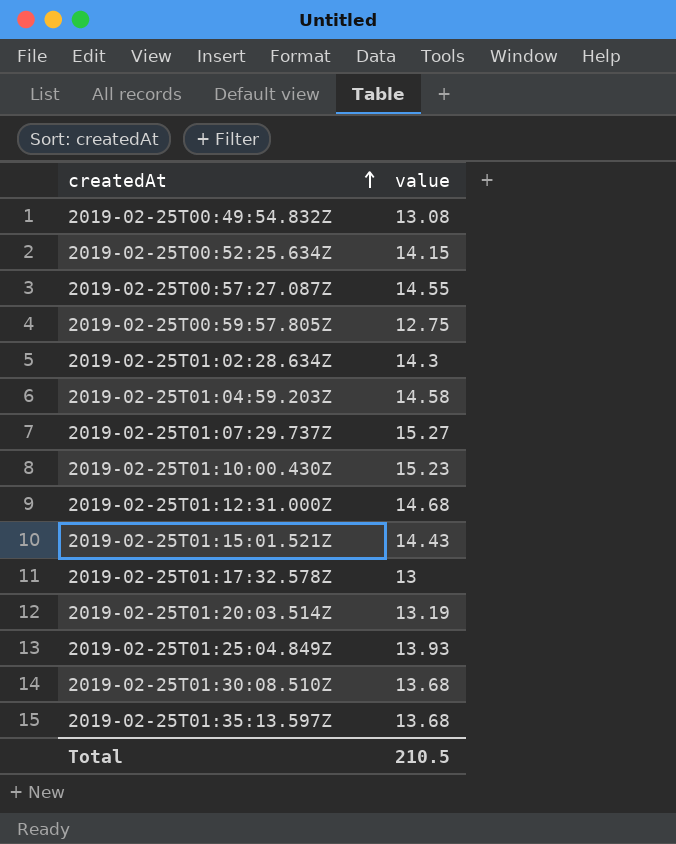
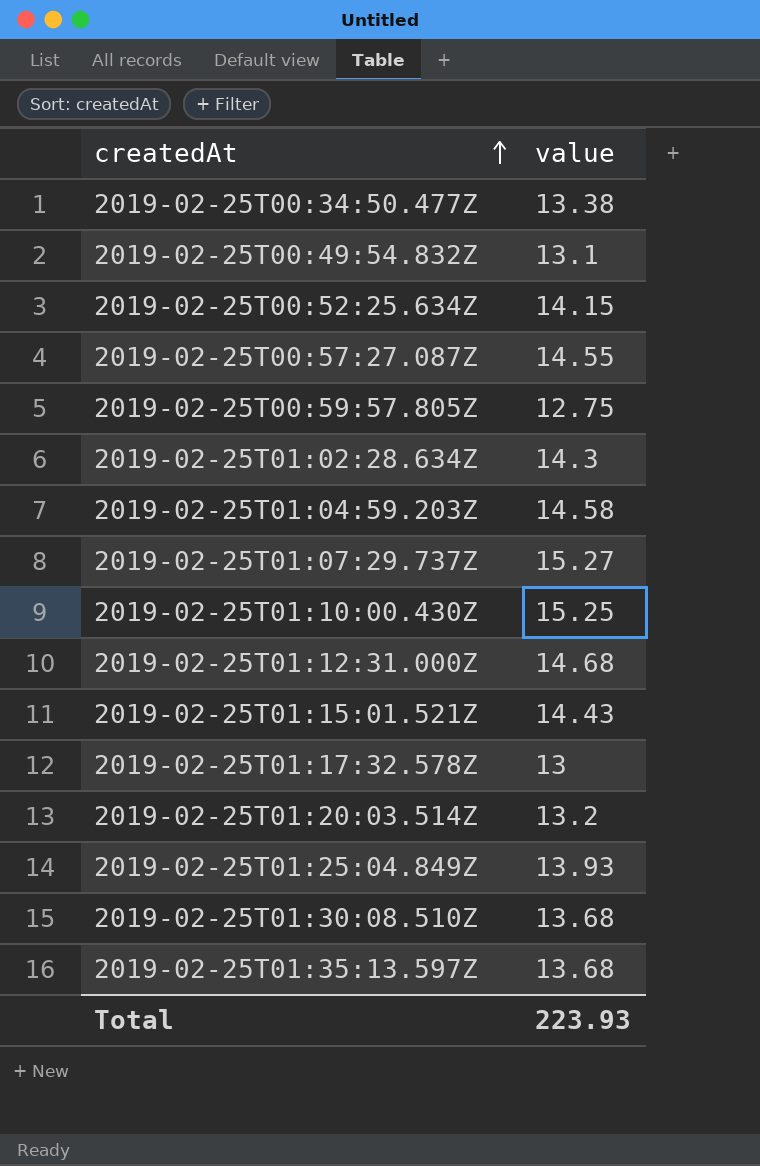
row 2019-02-25T00:34:50.477Z: none -> 13.38
2019-02-25T00:49:54.832Z | value: 13.08 -> 13.1
2019-02-25T01:10:00.430Z | value: 15.23 -> 15.25
2019-02-25T01:20:03.514Z | value: 13.19 -> 13.2
Total | value: 210.5 -> 223.93

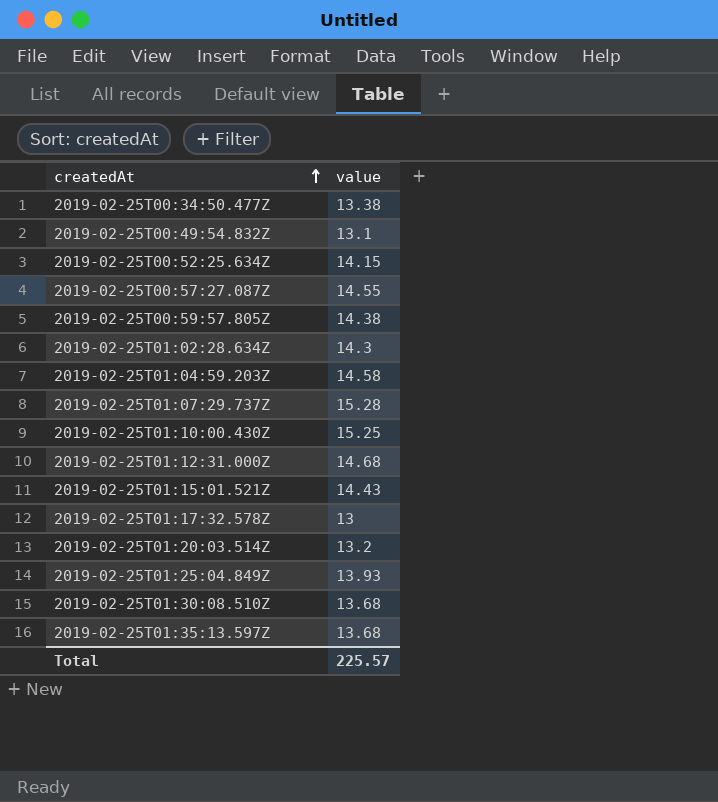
2019-02-25T00:59:57.805Z | value: 12.75 -> 14.38
2019-02-25T01:07:29.737Z | value: 15.27 -> 15.28
Total | value: 223.93 -> 225.57

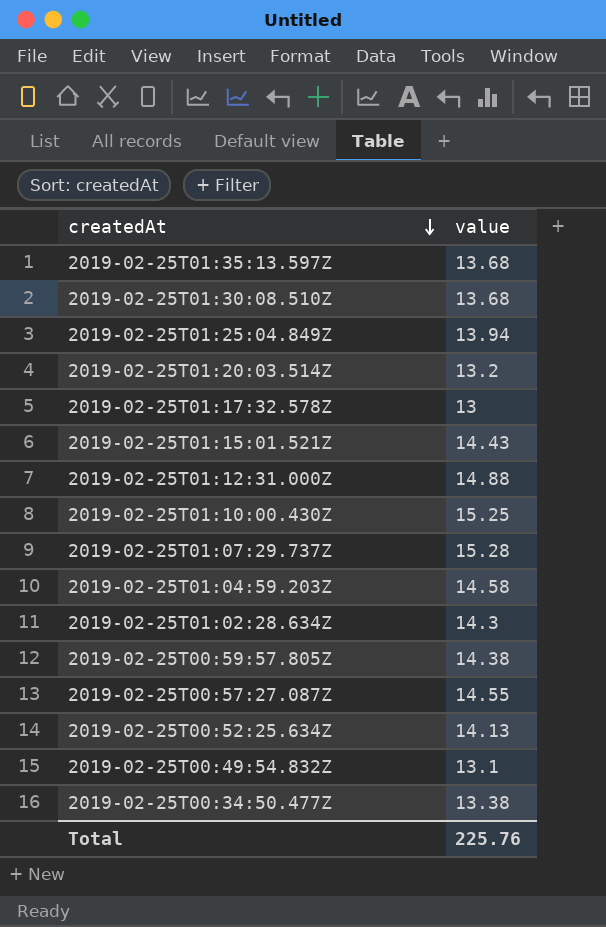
row order: createdAt ascending -> createdAt descending
2019-02-25T01:25:04.849Z | value: 13.93 -> 13.94
2019-02-25T01:12:31.000Z | value: 14.68 -> 14.88
2019-02-25T00:52:25.634Z | value: 14.15 -> 14.13
Total | value: 225.57 -> 225.76

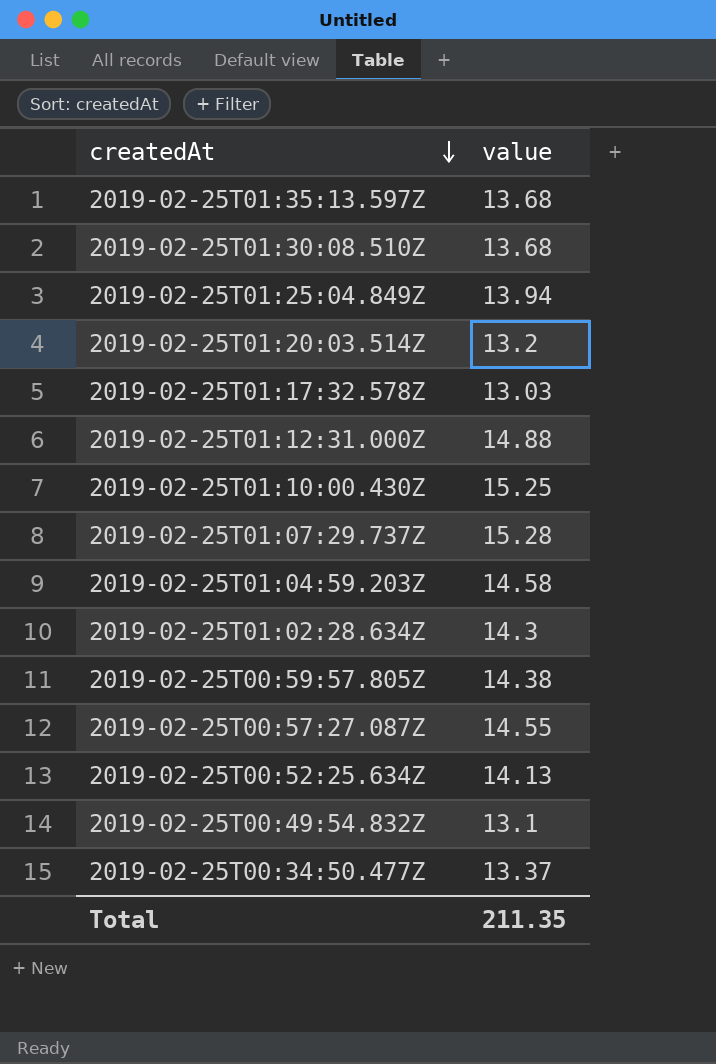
row 2019-02-25T01:15:01.521Z: 14.43 -> none
2019-02-25T01:17:32.578Z | value: 13 -> 13.03
2019-02-25T00:34:50.477Z | value: 13.38 -> 13.37
Total | value: 225.76 -> 211.35

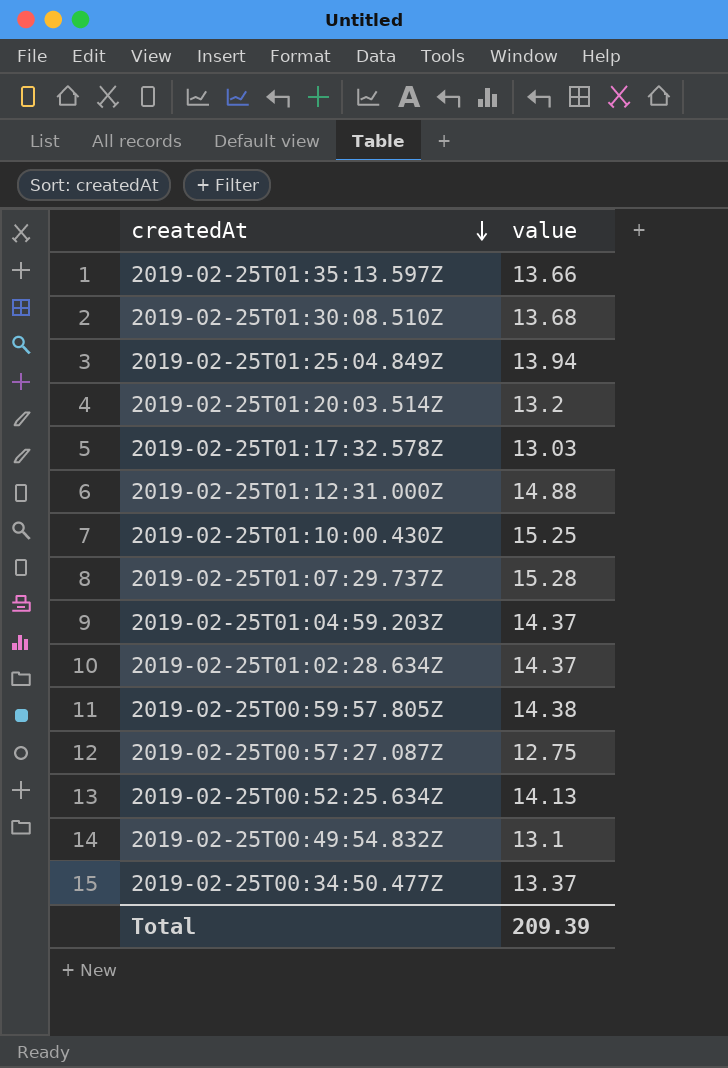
2019-02-25T01:35:13.597Z | value: 13.68 -> 13.66
2019-02-25T01:04:59.203Z | value: 14.58 -> 14.37
2019-02-25T01:02:28.634Z | value: 14.3 -> 14.37
2019-02-25T00:57:27.087Z | value: 14.55 -> 12.75
Total | value: 211.35 -> 209.39

